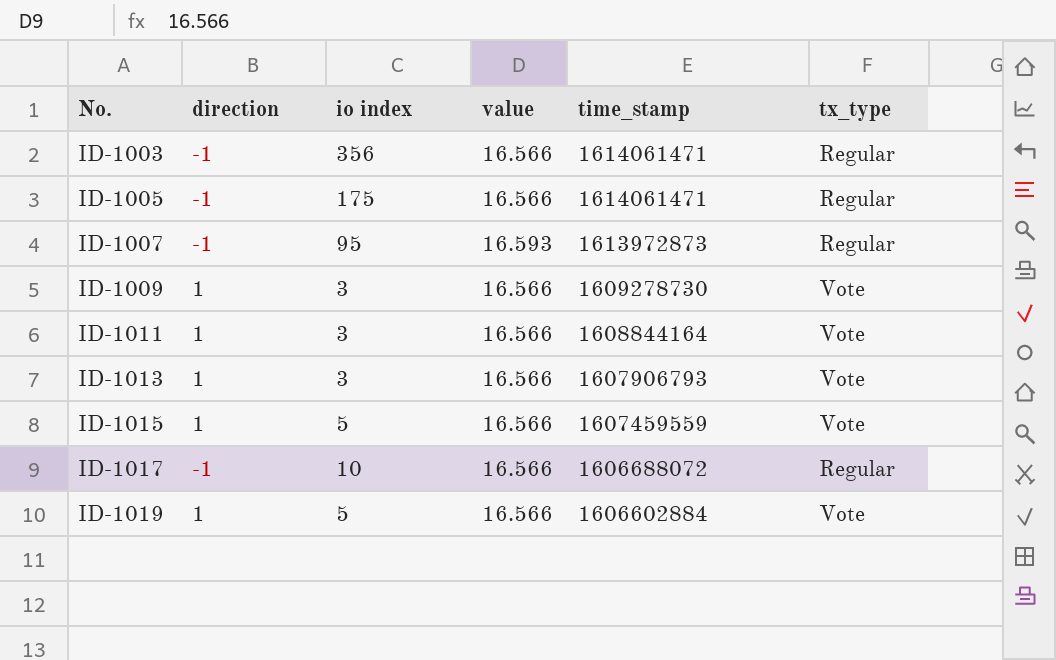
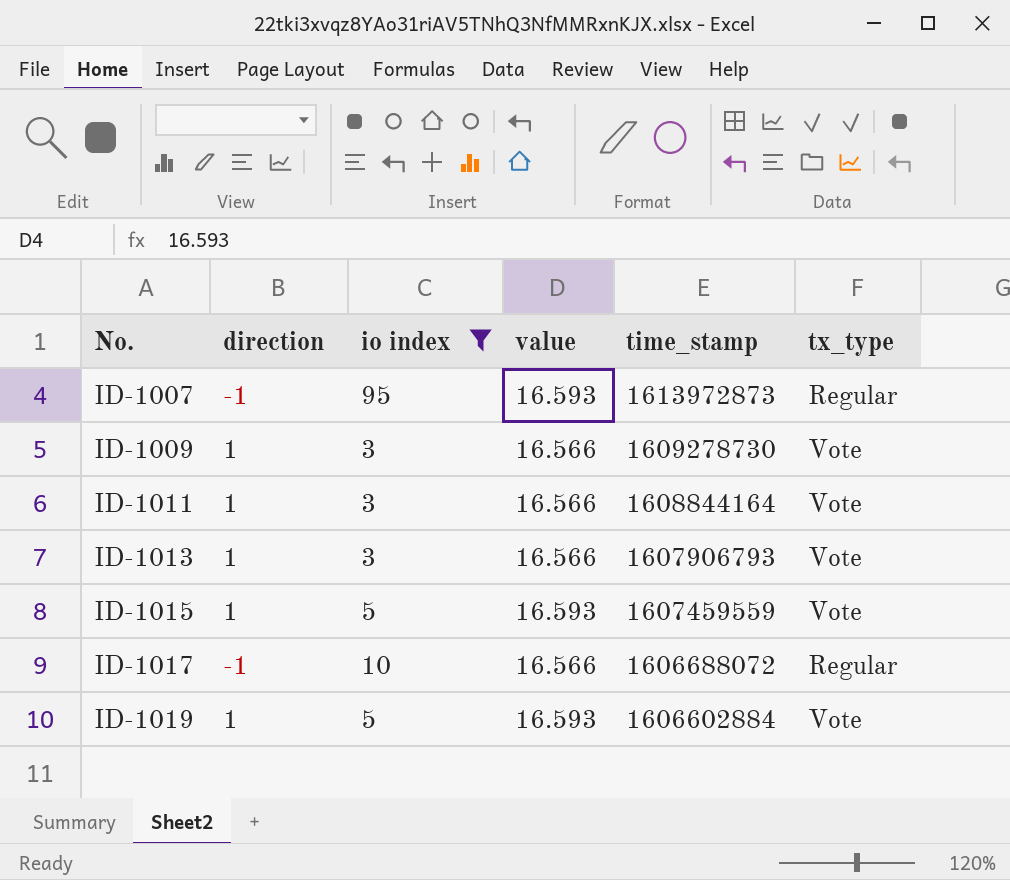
filter: none -> io index <= 95
ID-1015 | value: 16.566 -> 16.593
ID-1019 | value: 16.566 -> 16.593

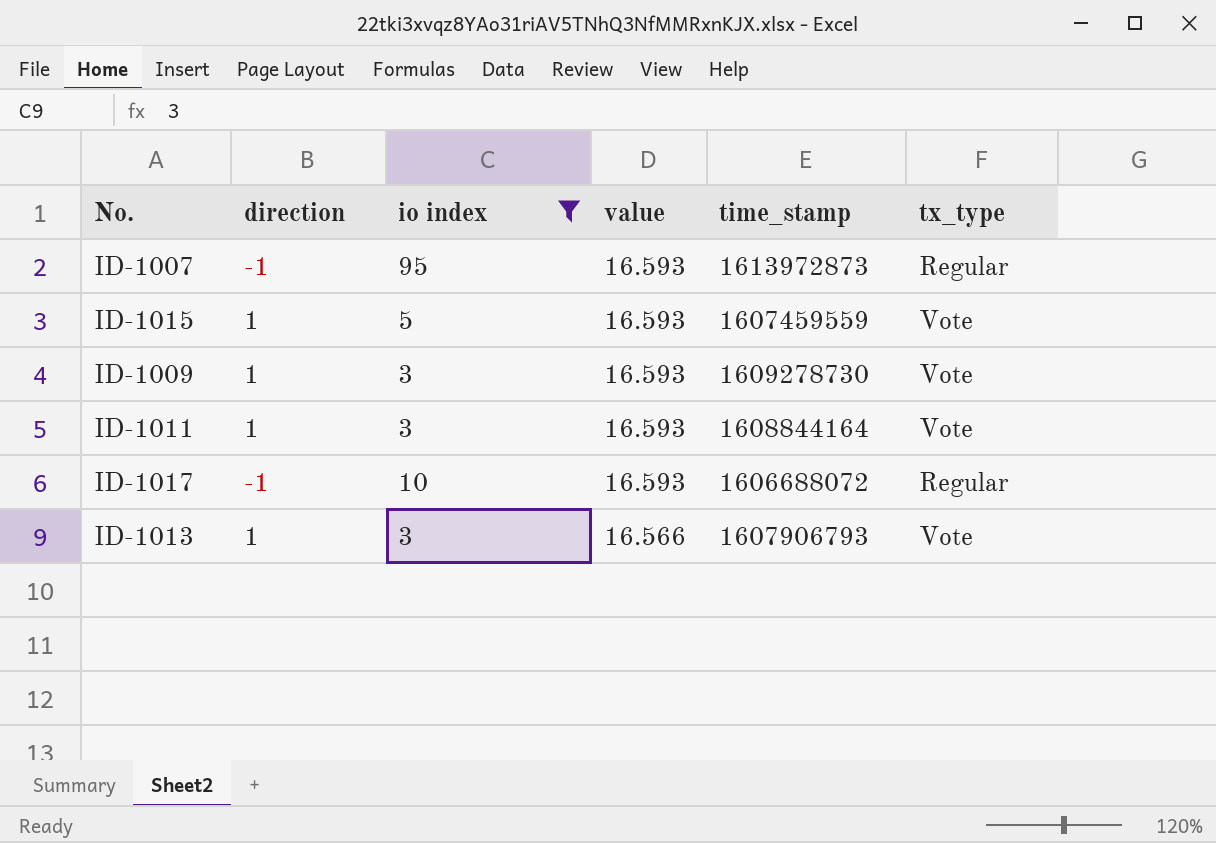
row order: No. ascending -> value descending
row ID-1019: 1 | 5 | 16.593 | 1606602884 | Vote -> none
ID-1009 | value: 16.566 -> 16.593
ID-1011 | value: 16.566 -> 16.593
ID-1017 | value: 16.566 -> 16.593

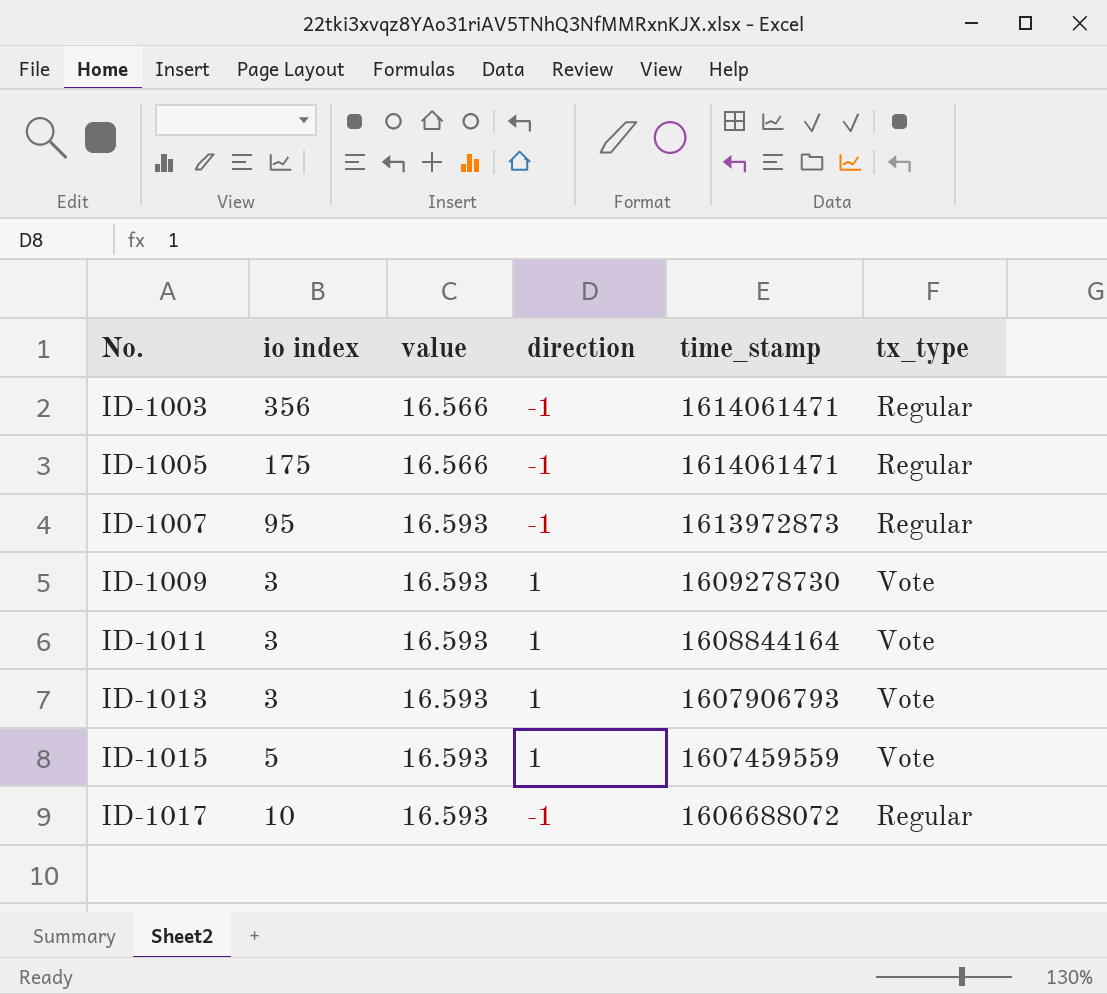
filter: io index <= 95 -> none
row order: value descending -> No. ascending
column direction | position: 2 -> 4
ID-1013 | value: 16.566 -> 16.593

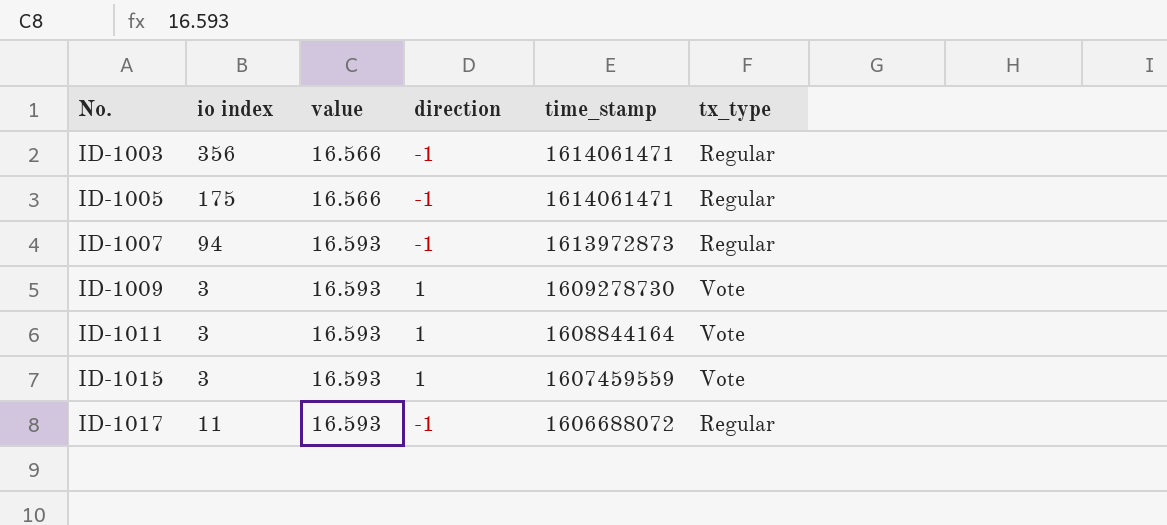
row ID-1013: 3 | 16.593 | 1 | 1607906793 | Vote -> none
ID-1007 | io index: 95 -> 94
ID-1015 | io index: 5 -> 3
ID-1017 | io index: 10 -> 11

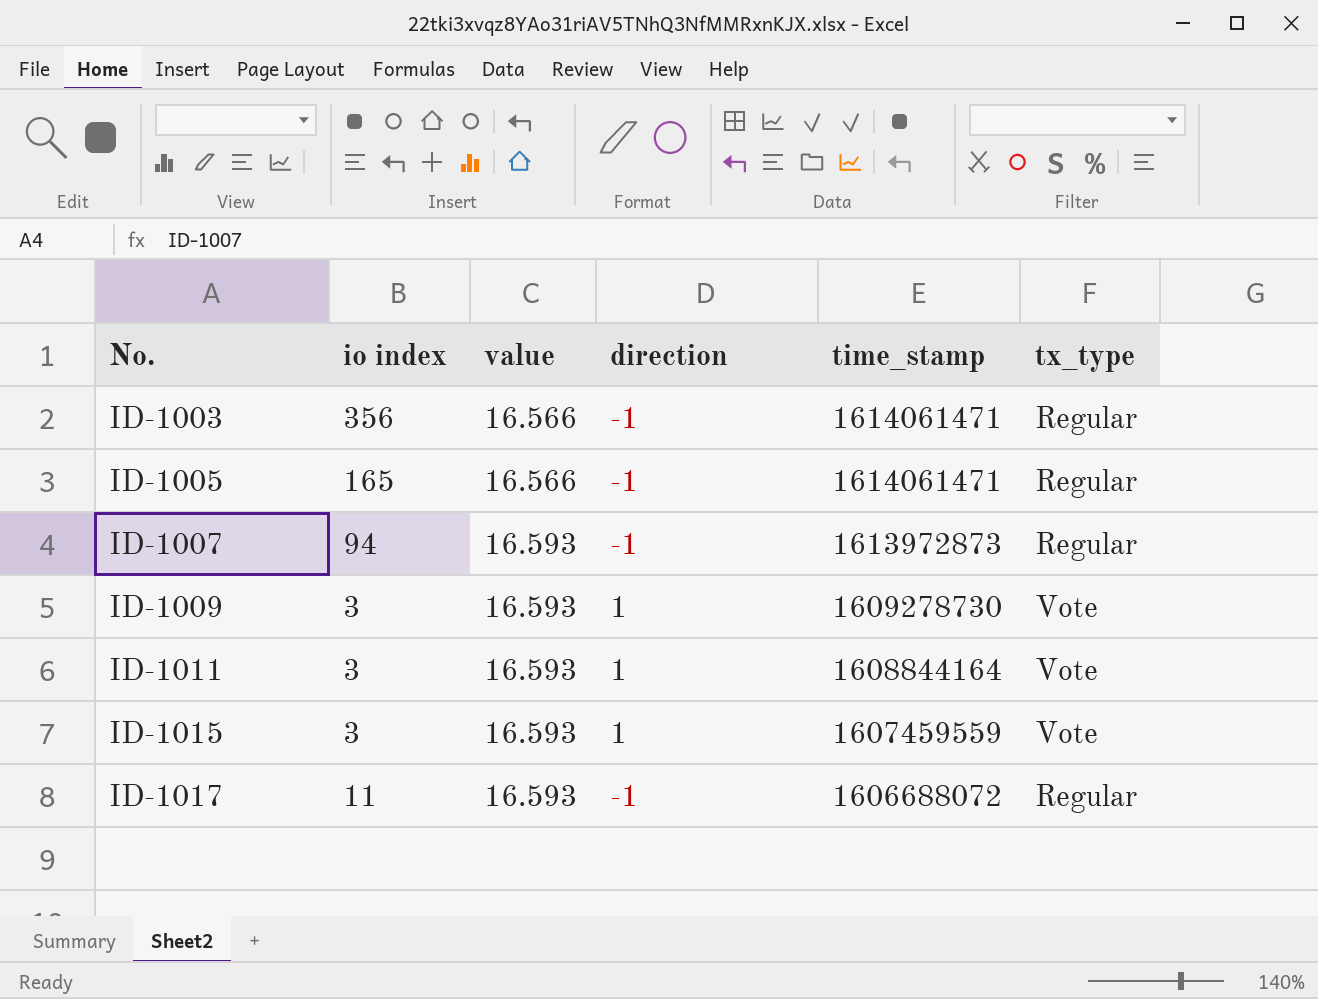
ID-1005 | io index: 175 -> 165

